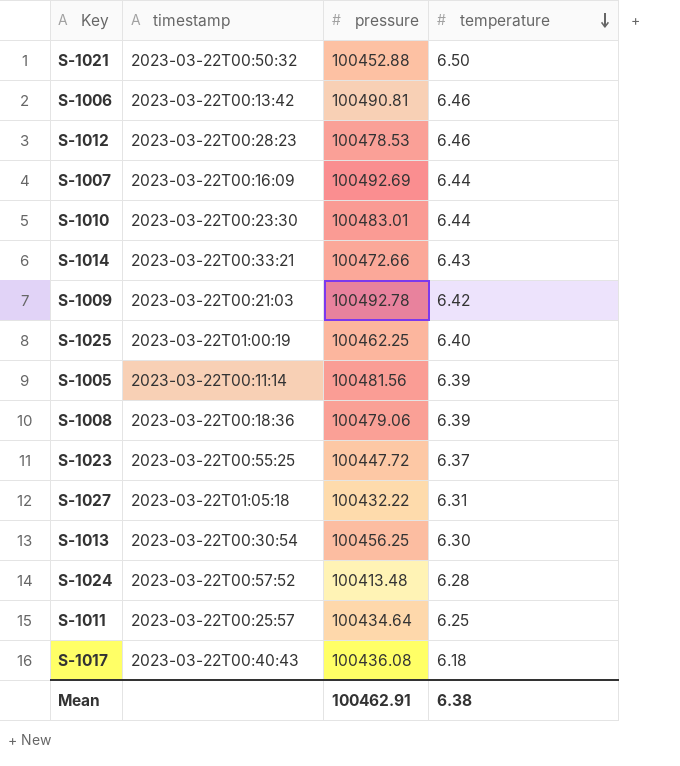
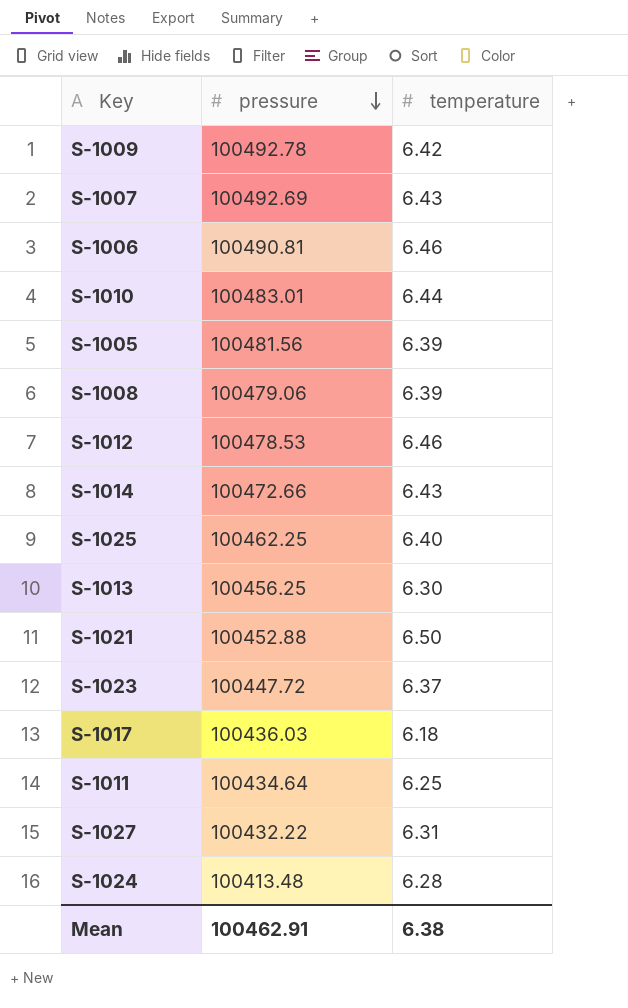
row order: temperature descending -> pressure descending
column timestamp | position: 2 -> none
S-1007 | temperature: 6.44 -> 6.43
S-1017 | pressure: 100436.08 -> 100436.03

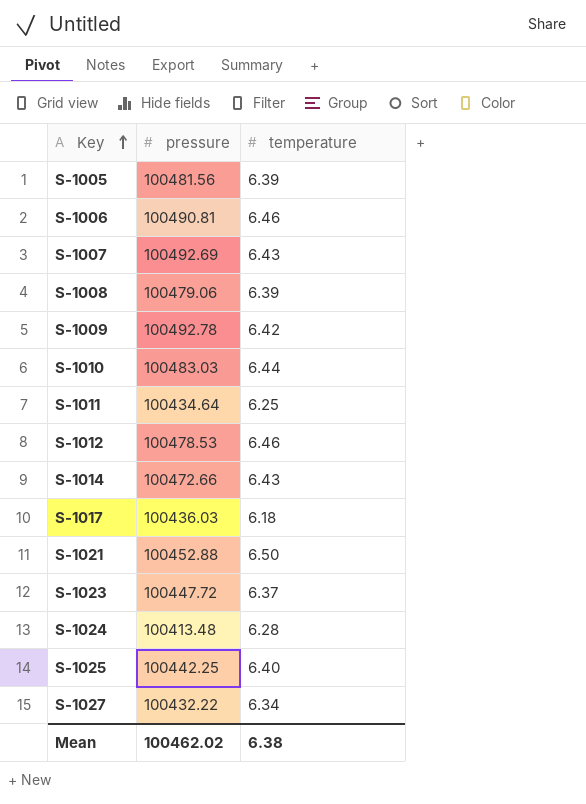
row order: pressure descending -> Key ascending
row S-1013: 100456.25 | 6.30 -> none
S-1010 | pressure: 100483.01 -> 100483.03
S-1025 | pressure: 100462.25 -> 100442.25
S-1027 | temperature: 6.31 -> 6.34
Mean | pressure: 100462.91 -> 100462.02

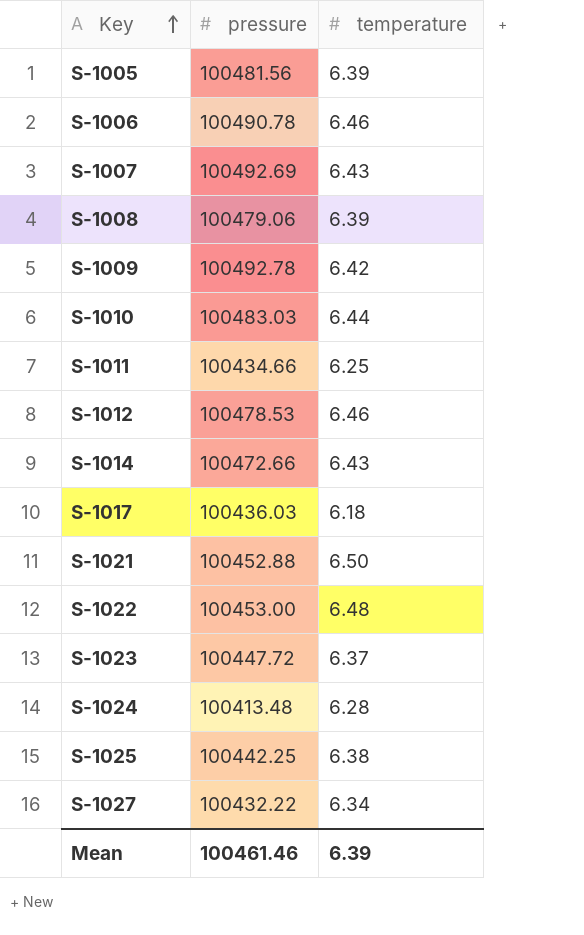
S-1006 | pressure: 100490.81 -> 100490.78
S-1011 | pressure: 100434.64 -> 100434.66
row S-1022: none -> 100453.00 | 6.48
S-1025 | temperature: 6.40 -> 6.38
Mean | pressure: 100462.02 -> 100461.46
Mean | temperature: 6.38 -> 6.39

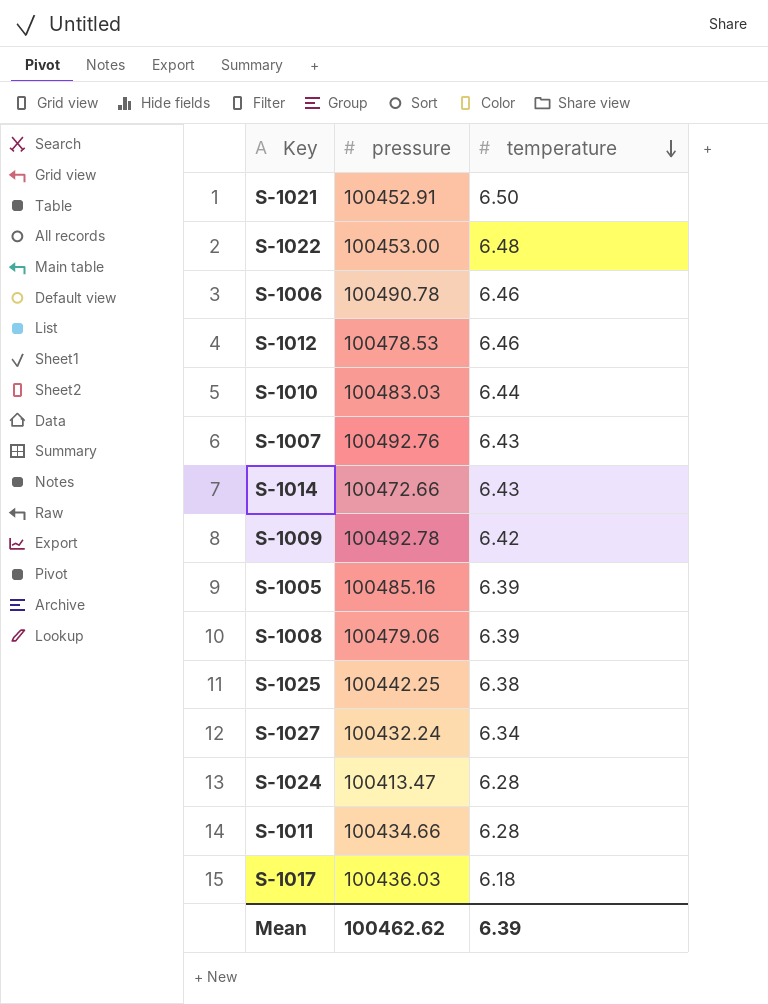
row order: Key ascending -> temperature descending
row S-1023: 100447.72 | 6.37 -> none
S-1021 | pressure: 100452.88 -> 100452.91
S-1007 | pressure: 100492.69 -> 100492.76
S-1005 | pressure: 100481.56 -> 100485.16
S-1027 | pressure: 100432.22 -> 100432.24
S-1024 | pressure: 100413.48 -> 100413.47
S-1011 | temperature: 6.25 -> 6.28
Mean | pressure: 100461.46 -> 100462.62

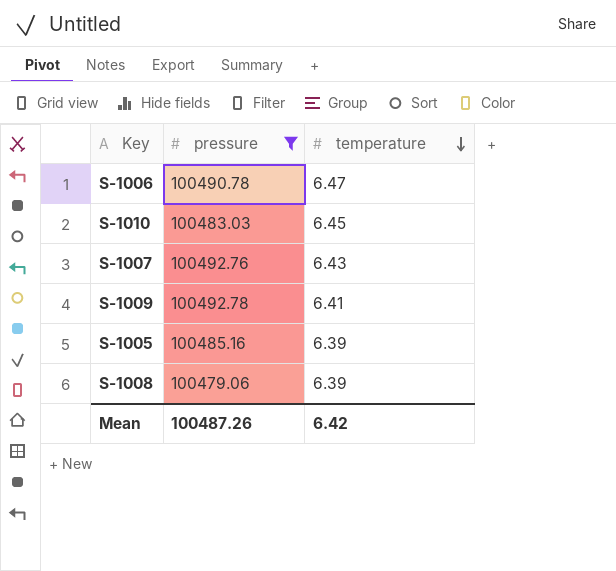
filter: none -> pressure >= 100479.06
S-1006 | temperature: 6.46 -> 6.47
S-1010 | temperature: 6.44 -> 6.45
S-1009 | temperature: 6.42 -> 6.41
Mean | pressure: 100462.62 -> 100487.26
Mean | temperature: 6.39 -> 6.42

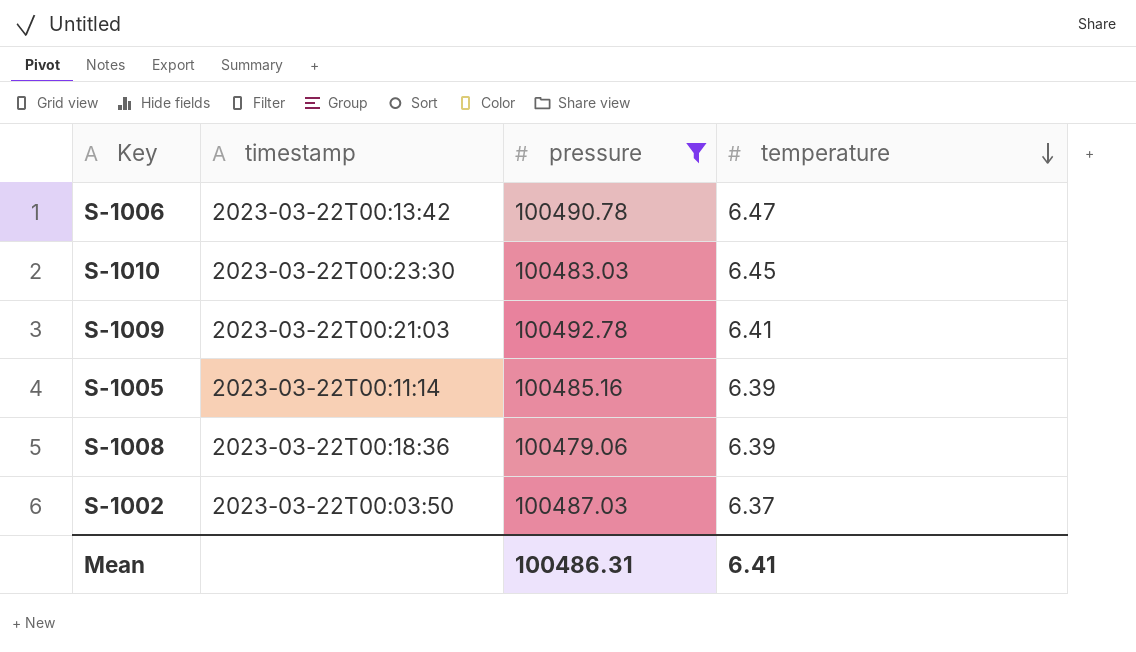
column timestamp | position: none -> 2
row S-1007: 100492.76 | 6.43 -> none
row S-1002: none -> 2023-03-22T00:03:50 | 100487.03 | 6.37
Mean | pressure: 100487.26 -> 100486.31
Mean | temperature: 6.42 -> 6.41

